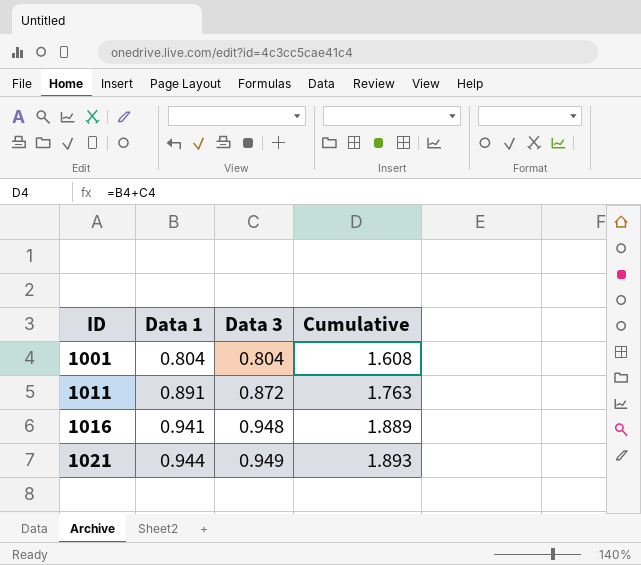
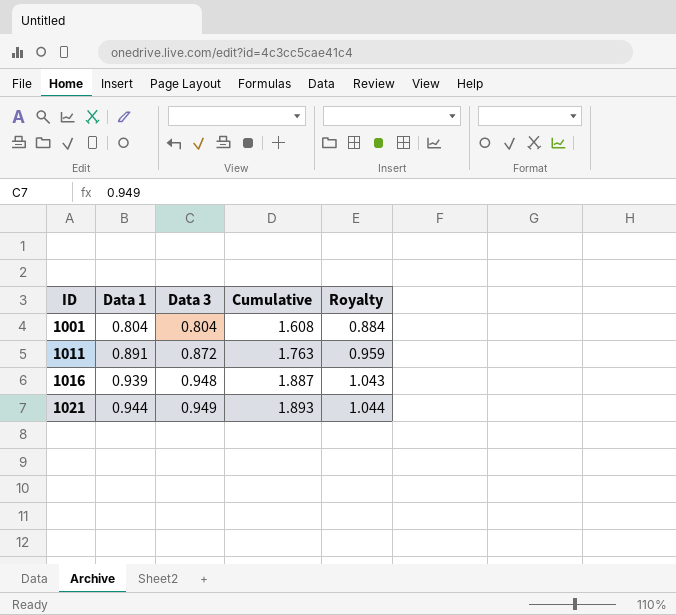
column Royalty | formula: none -> [Data 3] * 1.1
1016 | Data 1: 0.941 -> 0.939
1016 | Cumulative: 1.889 -> 1.887

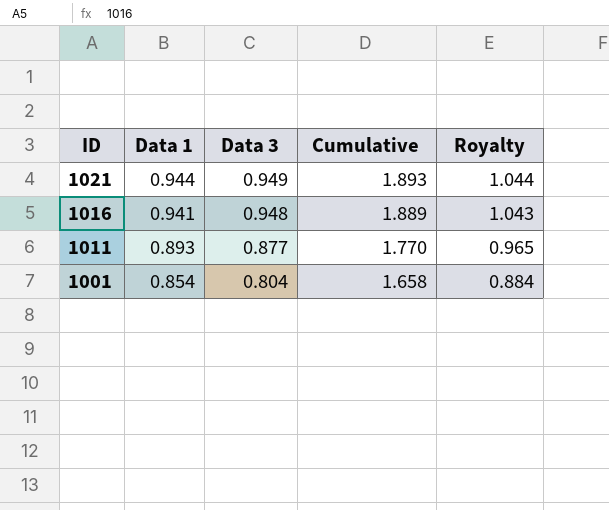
row order: ID ascending -> ID descending
1016 | Data 1: 0.939 -> 0.941
1016 | Cumulative: 1.887 -> 1.889
1011 | Data 1: 0.891 -> 0.893
1011 | Data 3: 0.872 -> 0.877
1011 | Cumulative: 1.763 -> 1.770
1011 | Royalty: 0.959 -> 0.965
1001 | Data 1: 0.804 -> 0.854
1001 | Cumulative: 1.608 -> 1.658

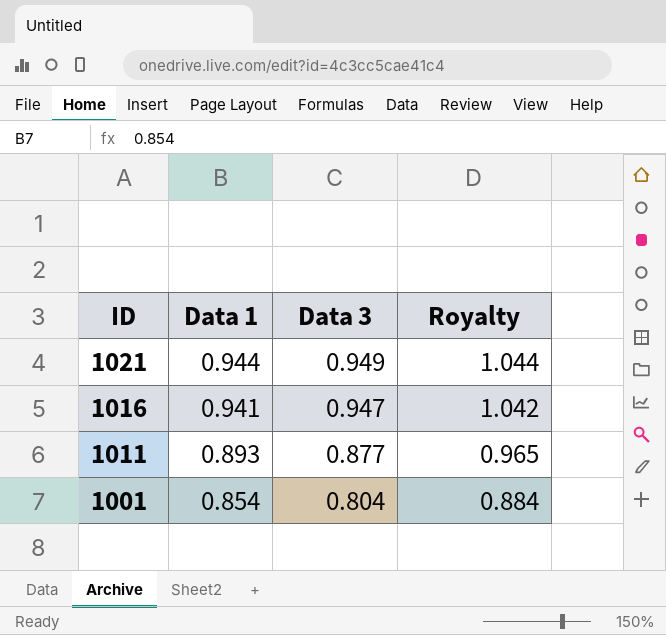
column Cumulative | formula: [Data 1] + [Data 3] -> none
1016 | Data 3: 0.948 -> 0.947
1016 | Royalty: 1.043 -> 1.042

